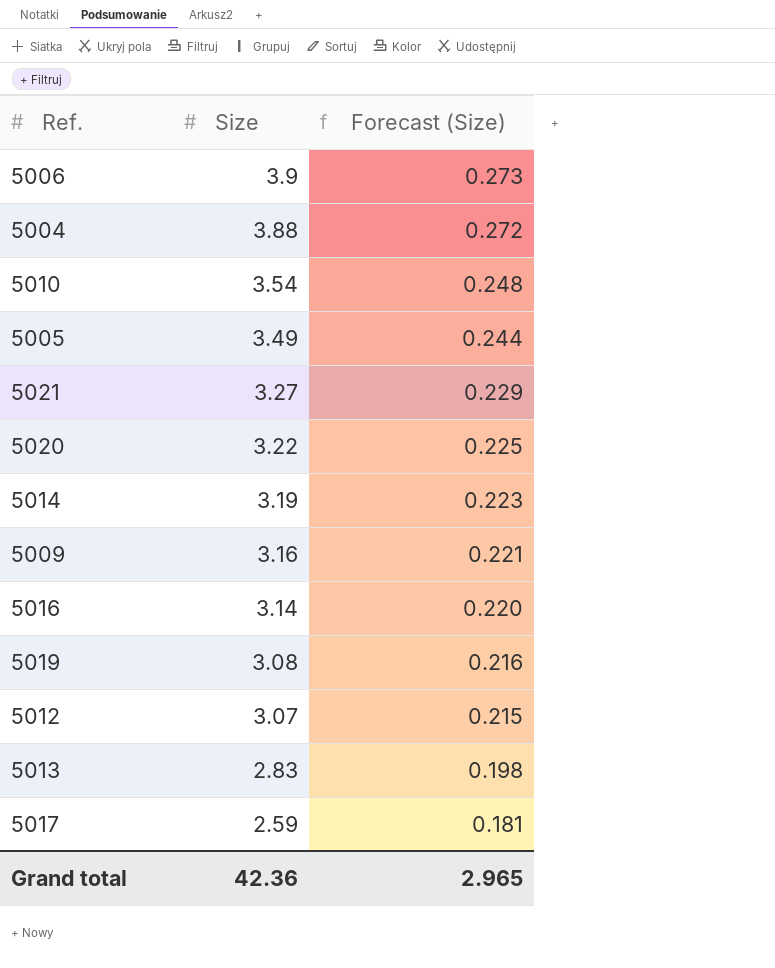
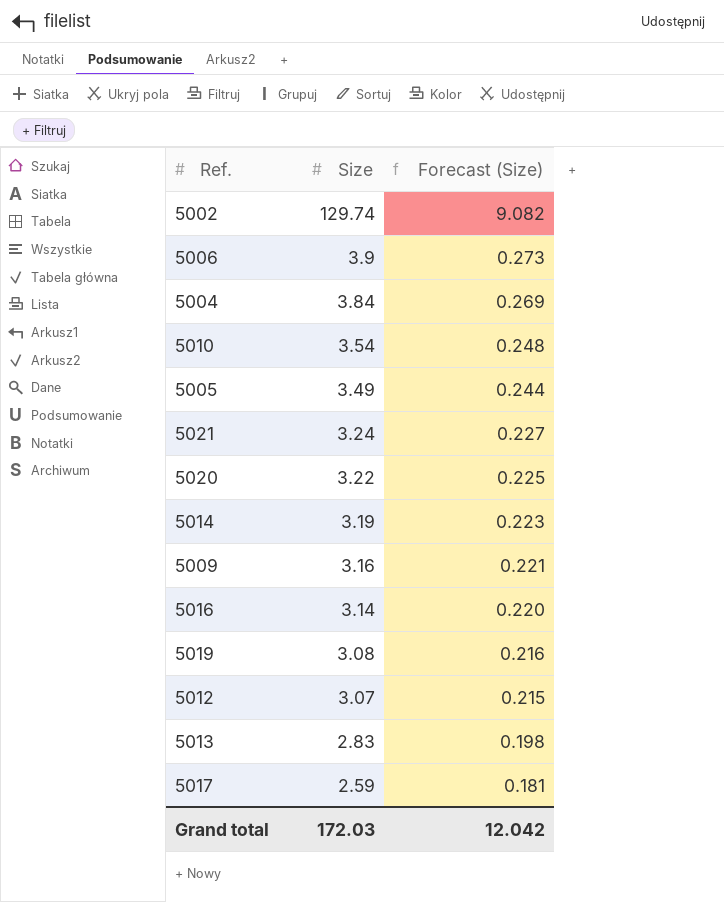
row 5002: none -> 129.74 | 9.082
5004 | Size: 3.88 -> 3.84
5004 | Forecast (Size): 0.272 -> 0.269
5021 | Size: 3.27 -> 3.24
5021 | Forecast (Size): 0.229 -> 0.227
Grand total | Size: 42.36 -> 172.03
Grand total | Forecast (Size): 2.965 -> 12.042

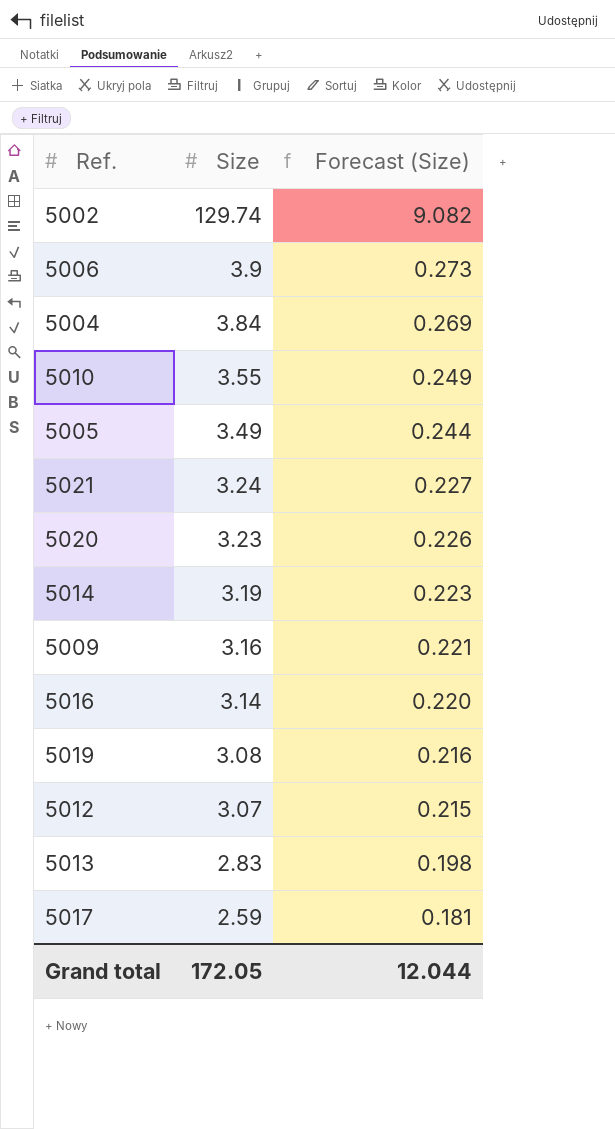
5010 | Size: 3.54 -> 3.55
5010 | Forecast (Size): 0.248 -> 0.249
5020 | Size: 3.22 -> 3.23
5020 | Forecast (Size): 0.225 -> 0.226
Grand total | Size: 172.03 -> 172.05
Grand total | Forecast (Size): 12.042 -> 12.044

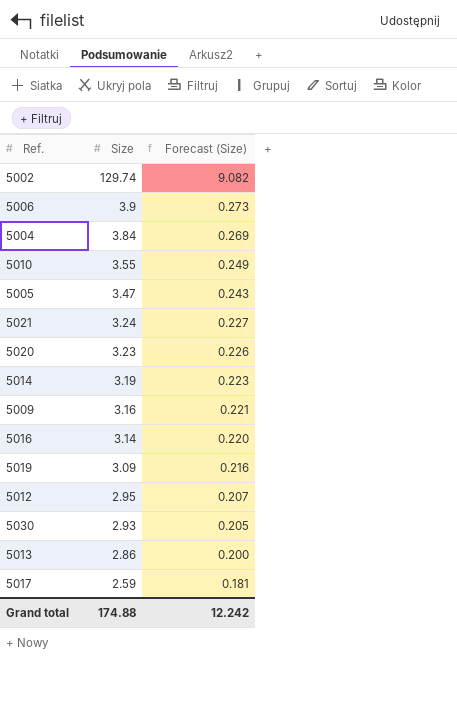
5005 | Size: 3.49 -> 3.47
5005 | Forecast (Size): 0.244 -> 0.243
5019 | Size: 3.08 -> 3.09
5012 | Size: 3.07 -> 2.95
5012 | Forecast (Size): 0.215 -> 0.207
row 5030: none -> 2.93 | 0.205
5013 | Size: 2.83 -> 2.86
5013 | Forecast (Size): 0.198 -> 0.200
Grand total | Size: 172.05 -> 174.88
Grand total | Forecast (Size): 12.044 -> 12.242

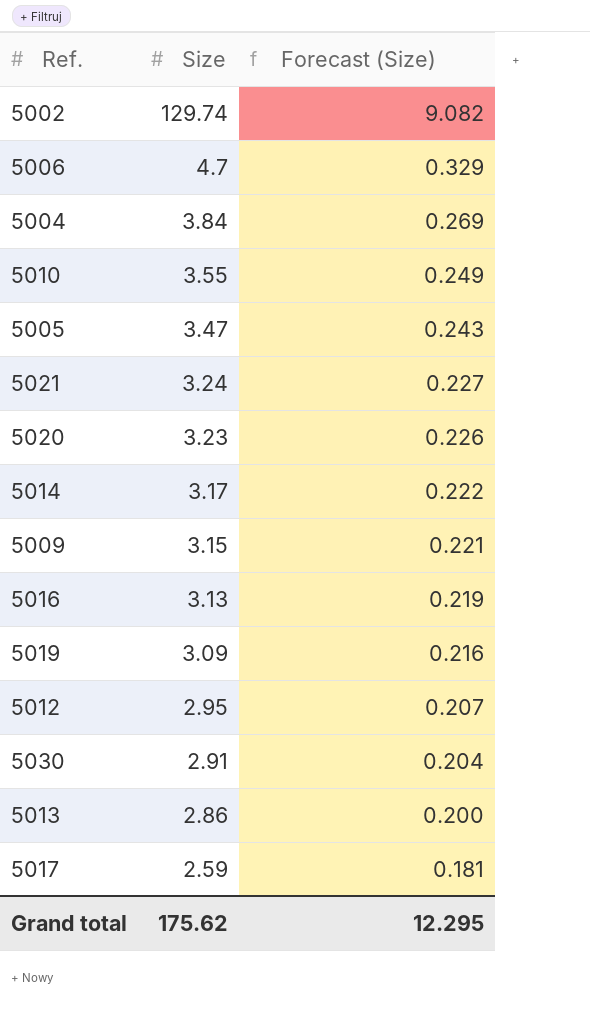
5006 | Size: 3.9 -> 4.7
5006 | Forecast (Size): 0.273 -> 0.329
5014 | Size: 3.19 -> 3.17
5014 | Forecast (Size): 0.223 -> 0.222
5009 | Size: 3.16 -> 3.15
5016 | Size: 3.14 -> 3.13
5016 | Forecast (Size): 0.220 -> 0.219
5030 | Size: 2.93 -> 2.91
5030 | Forecast (Size): 0.205 -> 0.204
Grand total | Size: 174.88 -> 175.62
Grand total | Forecast (Size): 12.242 -> 12.295

